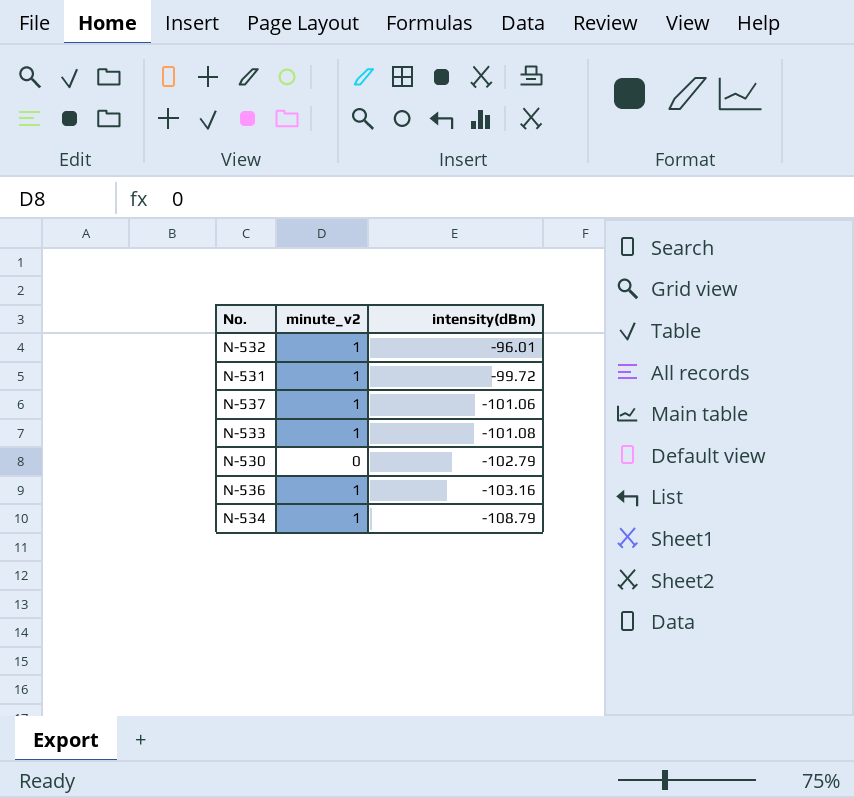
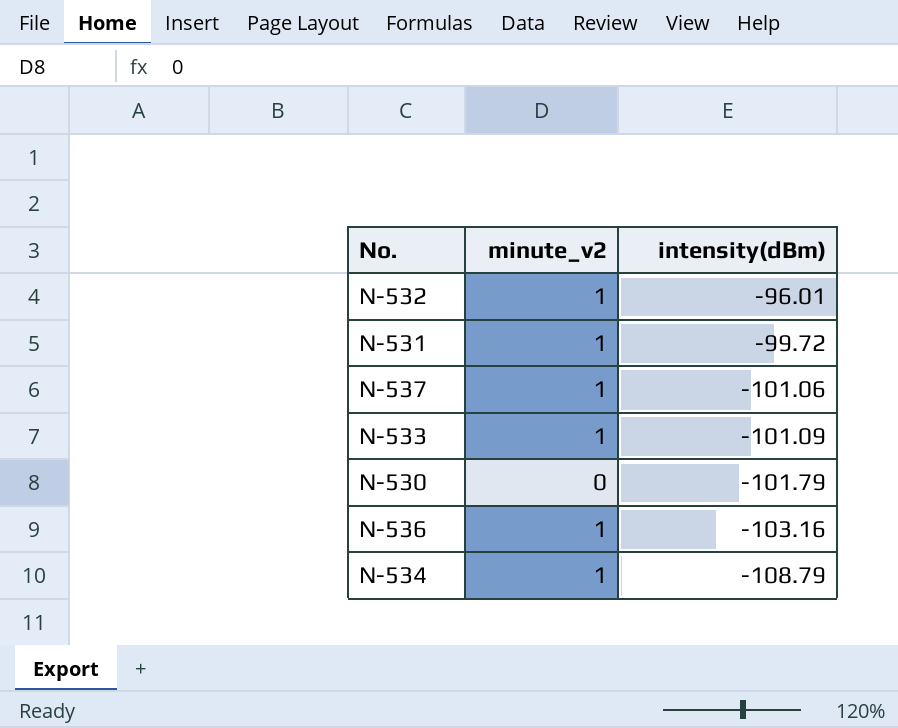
N-533 | intensity(dBm): -101.08 -> -101.09
N-530 | intensity(dBm): -102.79 -> -101.79

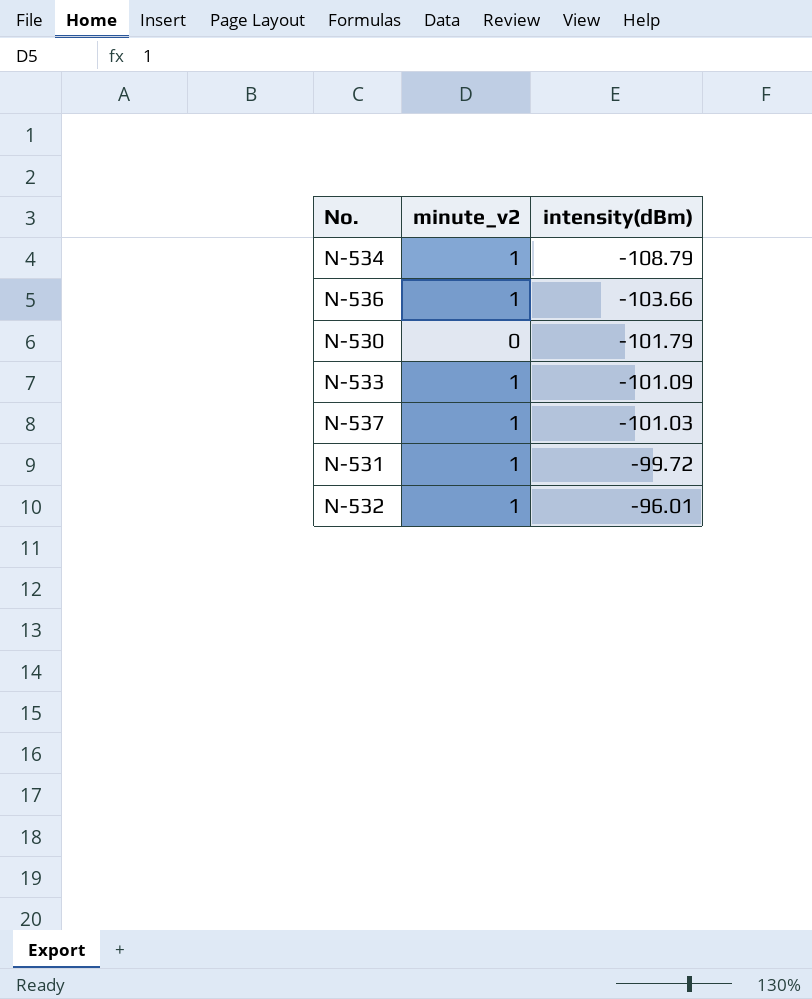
row order: intensity(dBm) descending -> intensity(dBm) ascending
N-536 | intensity(dBm): -103.16 -> -103.66
N-537 | intensity(dBm): -101.06 -> -101.03

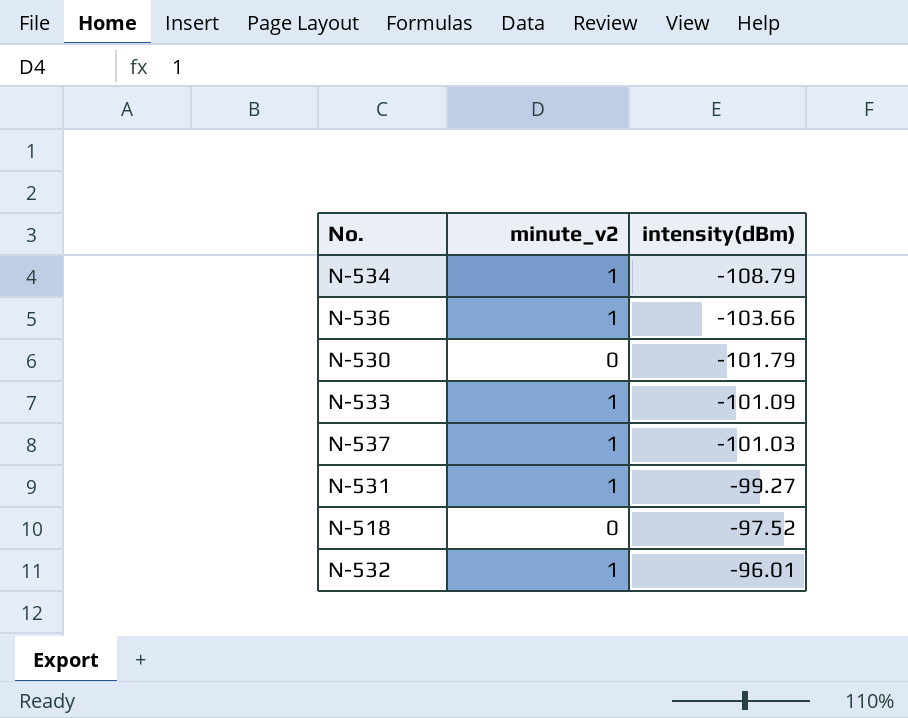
N-531 | intensity(dBm): -99.72 -> -99.27
row N-518: none -> 0 | -97.52

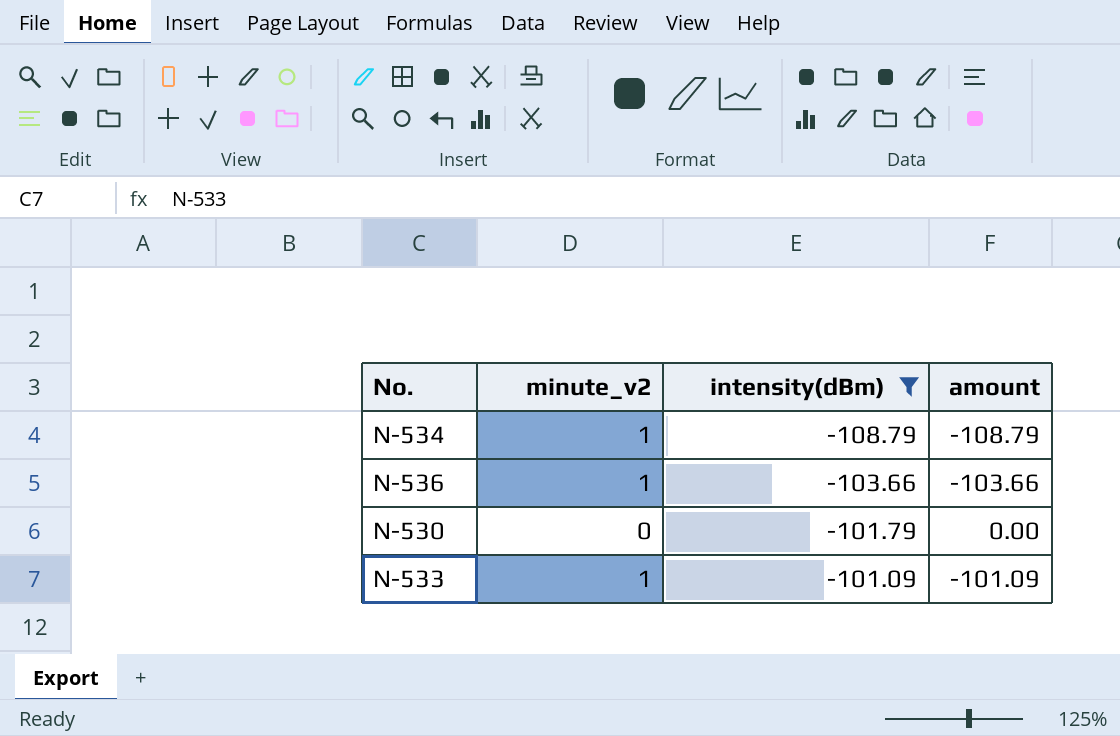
filter: none -> intensity(dBm) <= -101.09
column amount | formula: none -> [minute_v2] * [intensity(dBm)]

